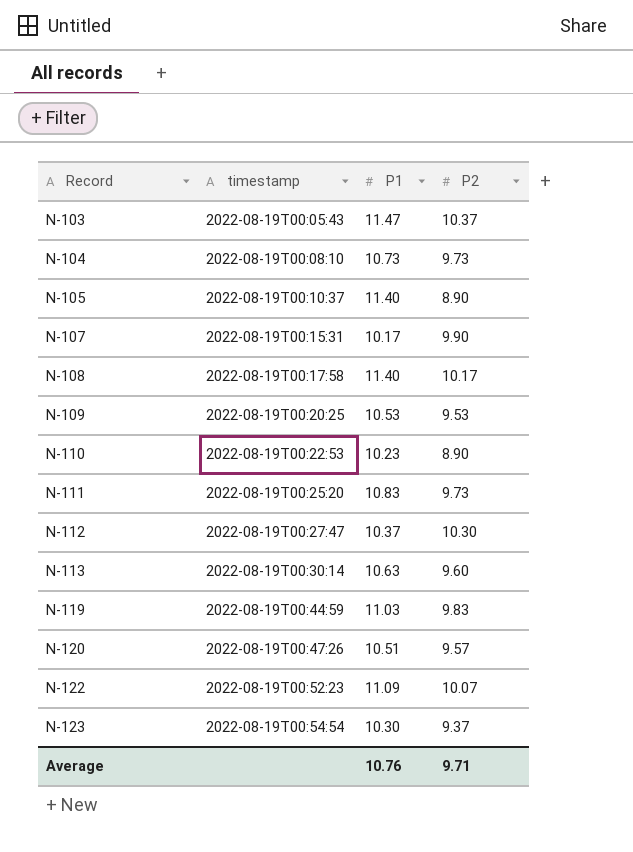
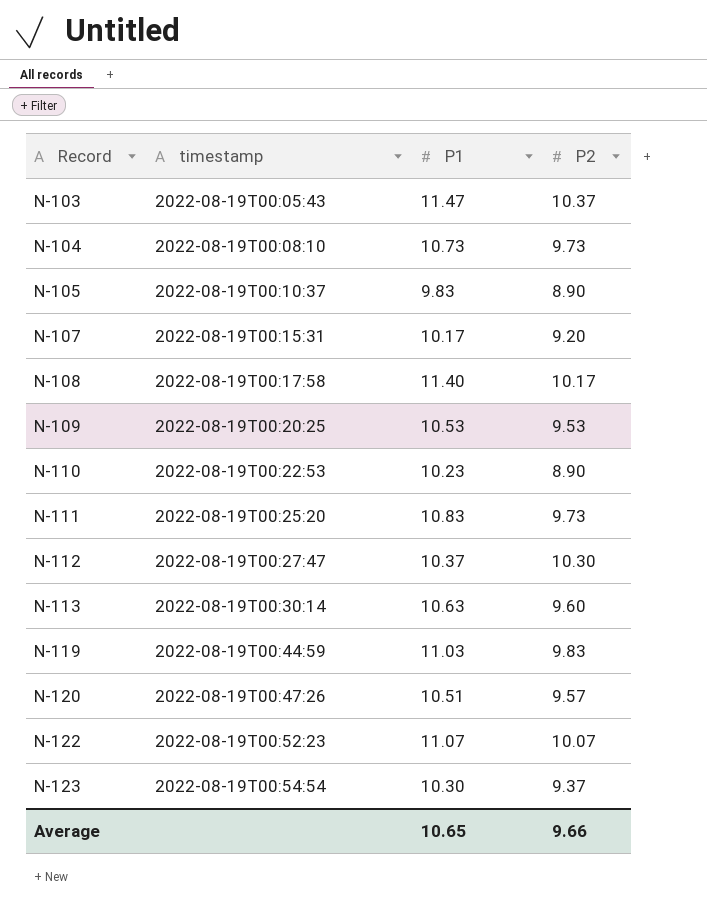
N-105 | P1: 11.40 -> 9.83
N-107 | P2: 9.90 -> 9.20
N-122 | P1: 11.09 -> 11.07
Average | P1: 10.76 -> 10.65
Average | P2: 9.71 -> 9.66

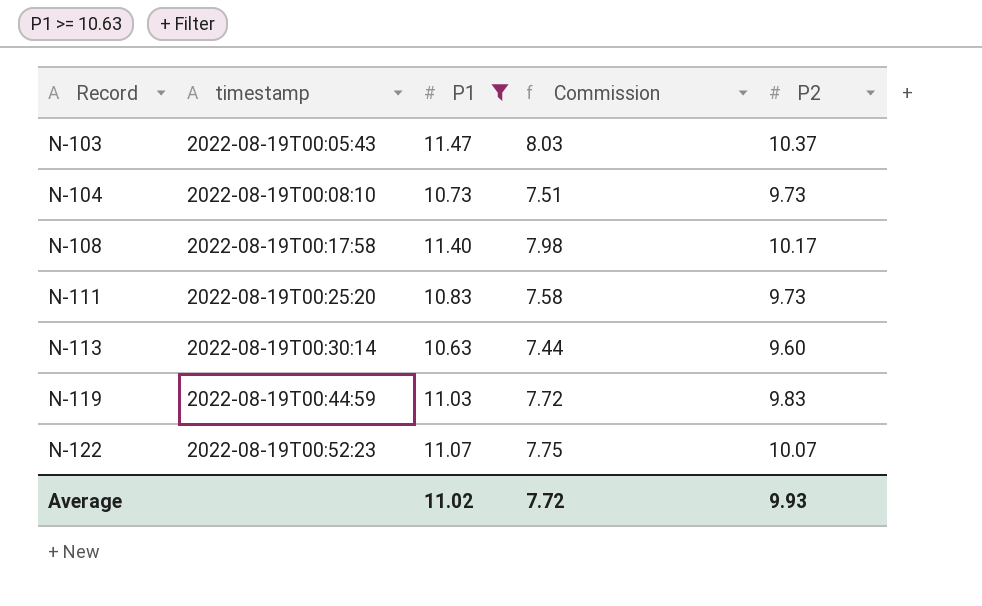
filter: none -> P1 >= 10.63
column Commission | formula: none -> [P1] * 0.7
Average | P1: 10.65 -> 11.02
Average | P2: 9.66 -> 9.93

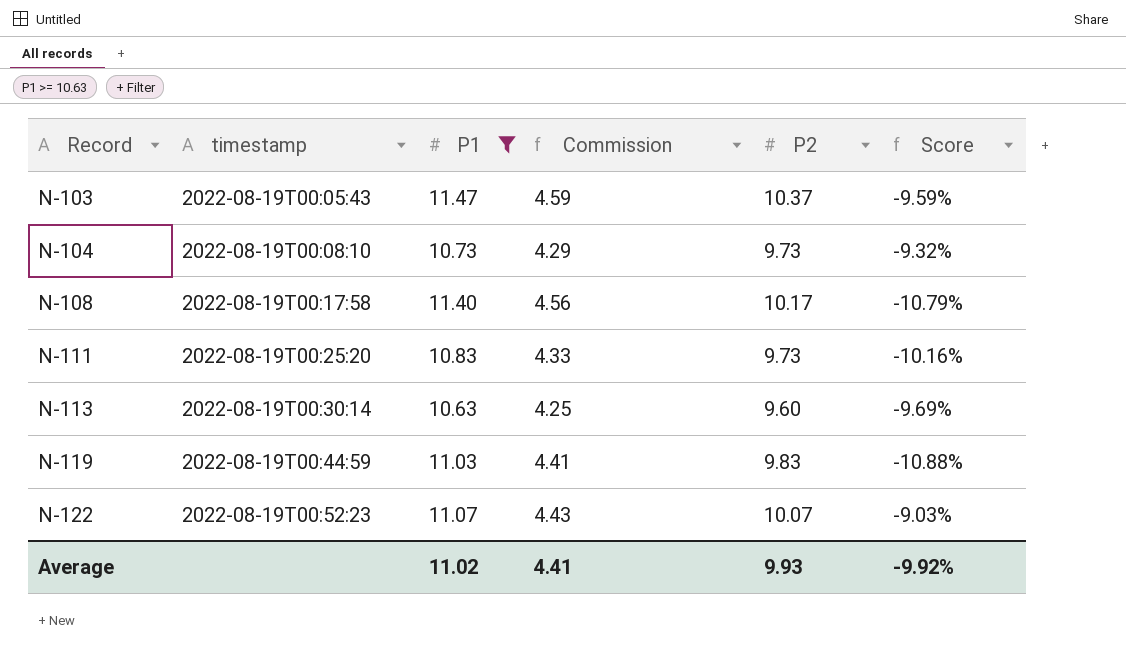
column Commission | formula: [P1] * 0.7 -> [P1] * 0.4
column Score | formula: none -> ([P2] - [P1]) / [P1]
Average | Commission: 7.72 -> 4.41

